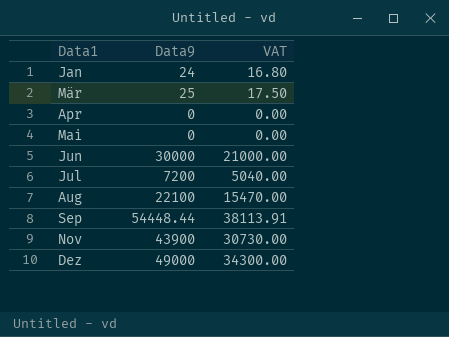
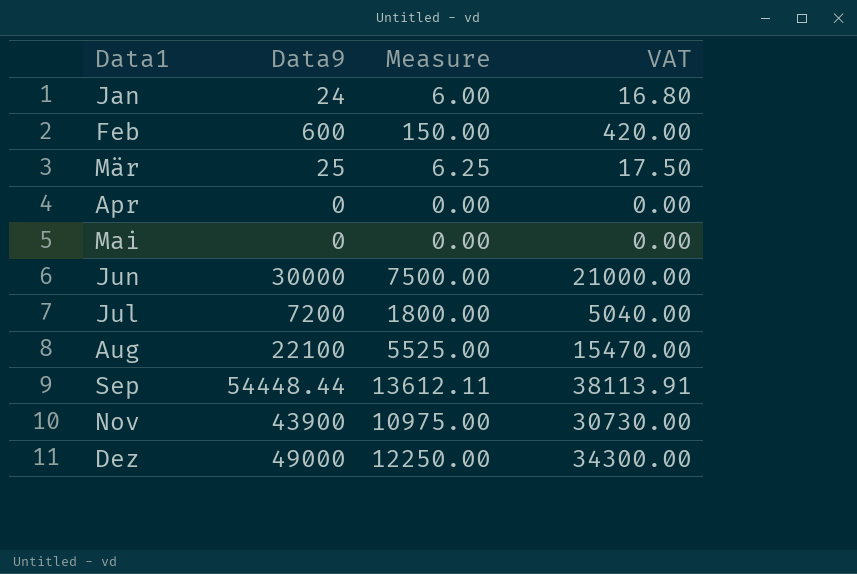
column Measure | formula: none -> [Data9] * 0.25
row Feb: none -> 600 | 150.00 | 420.00

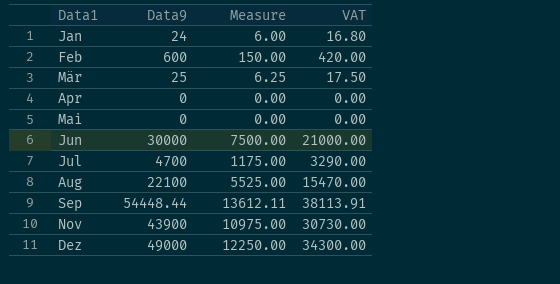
Jul | Data9: 7200 -> 4700
Jul | Measure: 1800.00 -> 1175.00
Jul | VAT: 5040.00 -> 3290.00

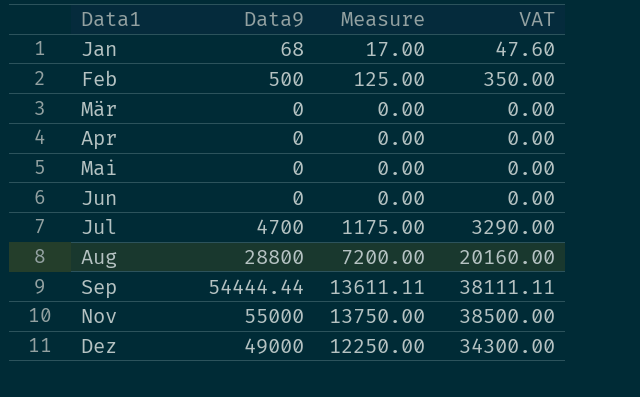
Jan | Data9: 24 -> 68
Jan | Measure: 6.00 -> 17.00
Jan | VAT: 16.80 -> 47.60
Feb | Data9: 600 -> 500
Feb | Measure: 150.00 -> 125.00
Feb | VAT: 420.00 -> 350.00
Mär | Data9: 25 -> 0
Mär | Measure: 6.25 -> 0.00
Mär | VAT: 17.50 -> 0.00
Jun | Data9: 30000 -> 0
Jun | Measure: 7500.00 -> 0.00
Jun | VAT: 21000.00 -> 0.00
Aug | Data9: 22100 -> 28800
Aug | Measure: 5525.00 -> 7200.00
Aug | VAT: 15470.00 -> 20160.00
Sep | Data9: 54448.44 -> 54444.44
Sep | Measure: 13612.11 -> 13611.11
Sep | VAT: 38113.91 -> 38111.11
Nov | Data9: 43900 -> 55000
Nov | Measure: 10975.00 -> 13750.00
Nov | VAT: 30730.00 -> 38500.00

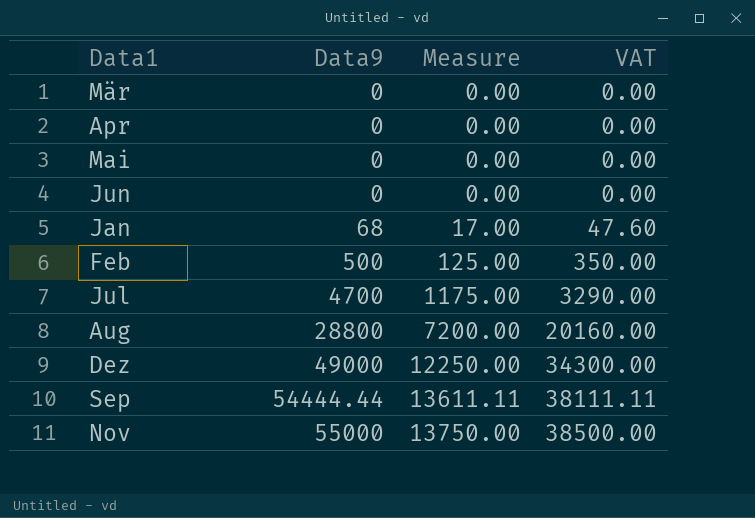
row order: Data1 ascending -> Data9 ascending

